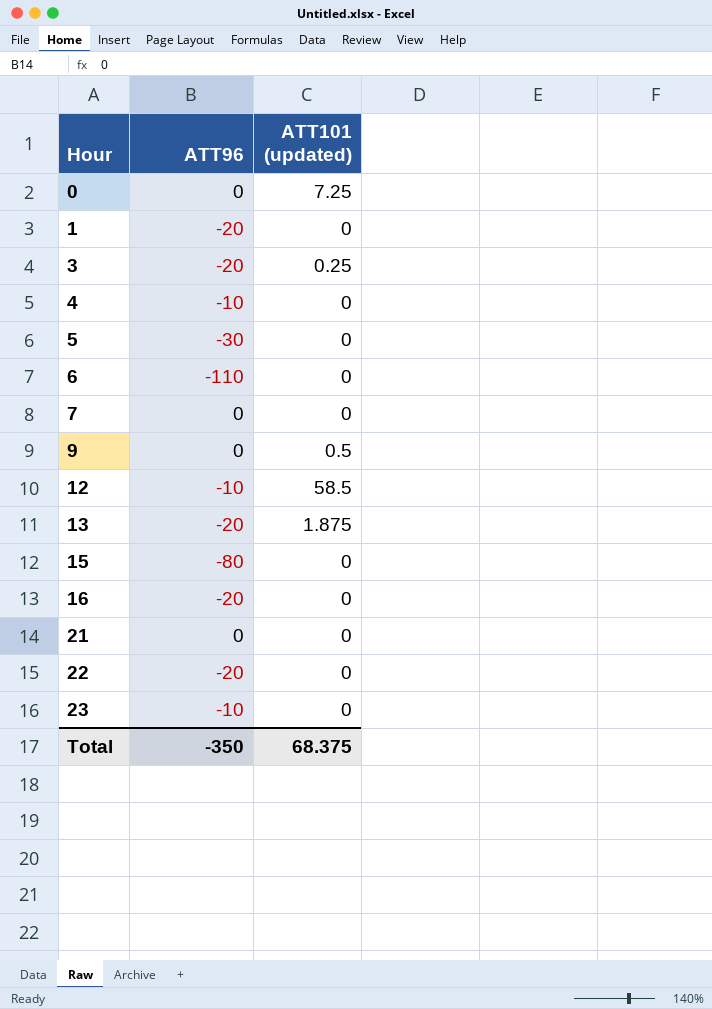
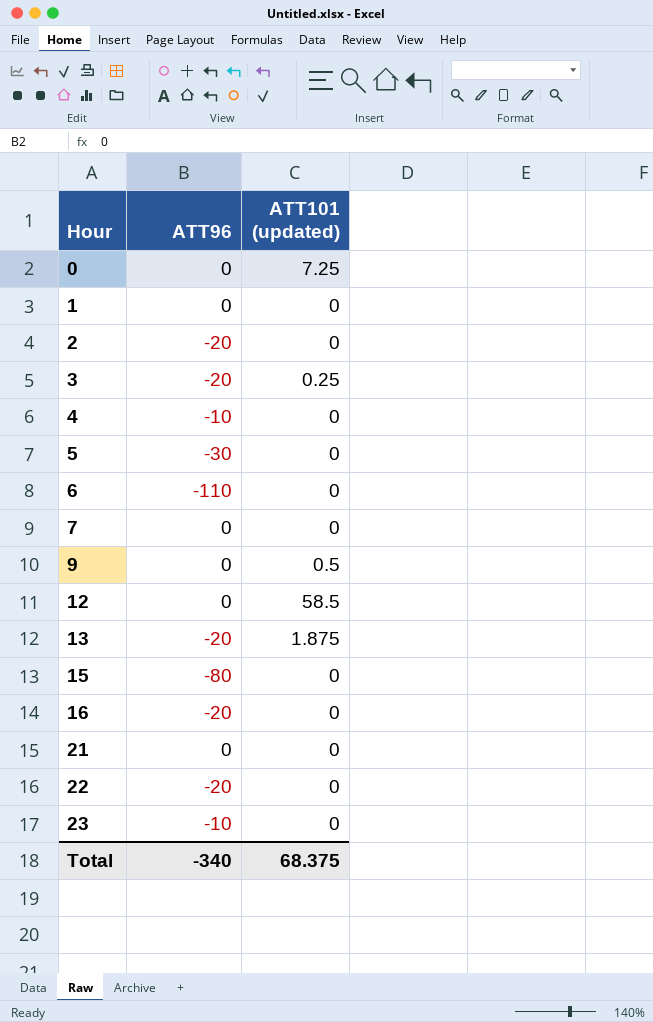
1 | ATT96: -20 -> 0
row 2: none -> -20 | 0
12 | ATT96: -10 -> 0
Total | ATT96: -350 -> -340

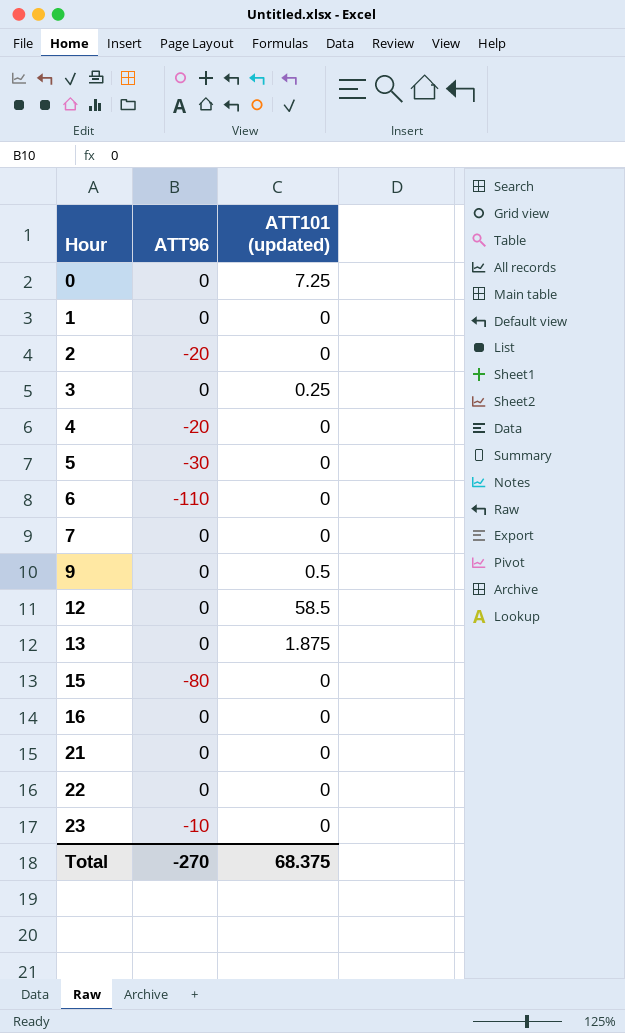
3 | ATT96: -20 -> 0
4 | ATT96: -10 -> -20
13 | ATT96: -20 -> 0
16 | ATT96: -20 -> 0
22 | ATT96: -20 -> 0
Total | ATT96: -340 -> -270

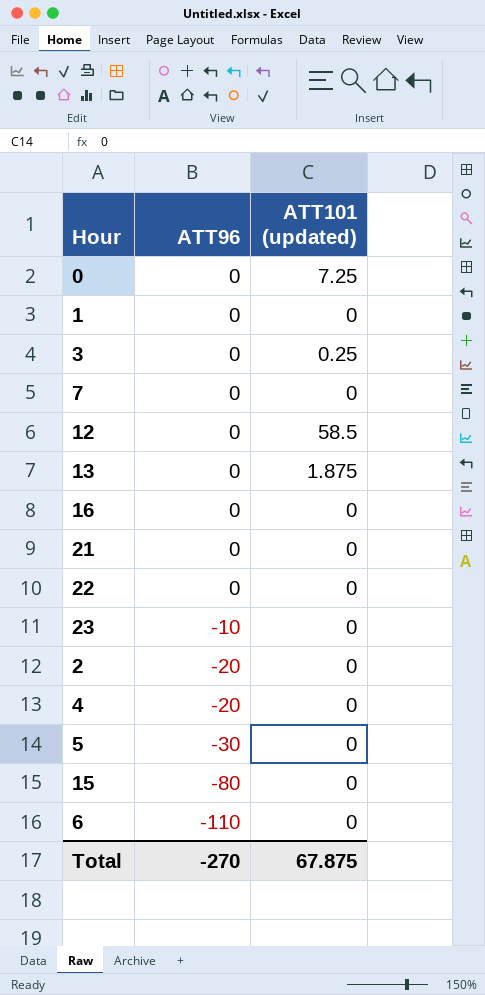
row order: Hour ascending -> ATT96 descending
row 9: 0 | 0.5 -> none
Total | ATT101 (updated): 68.375 -> 67.875

